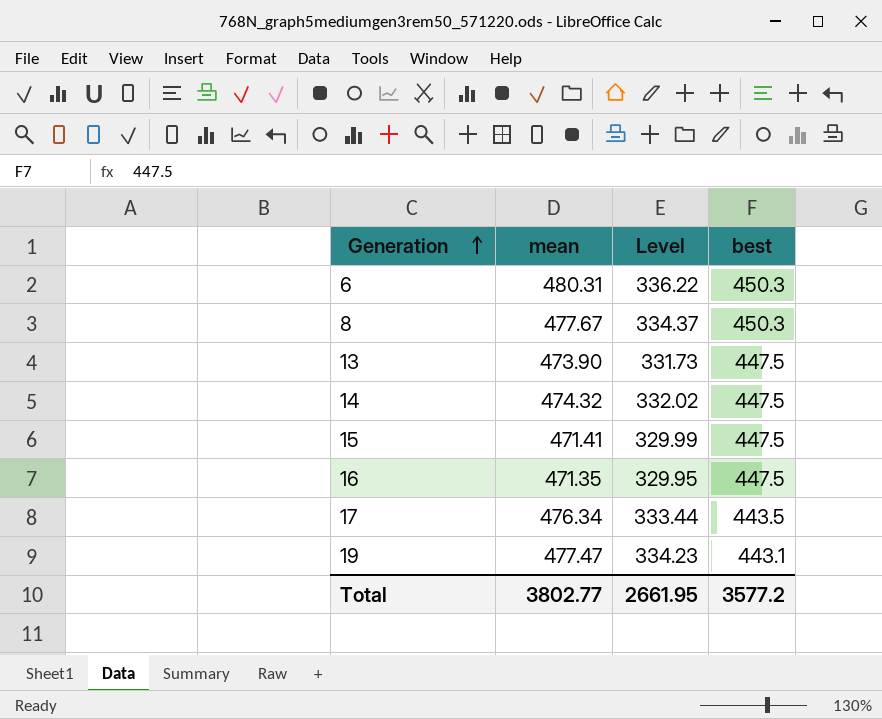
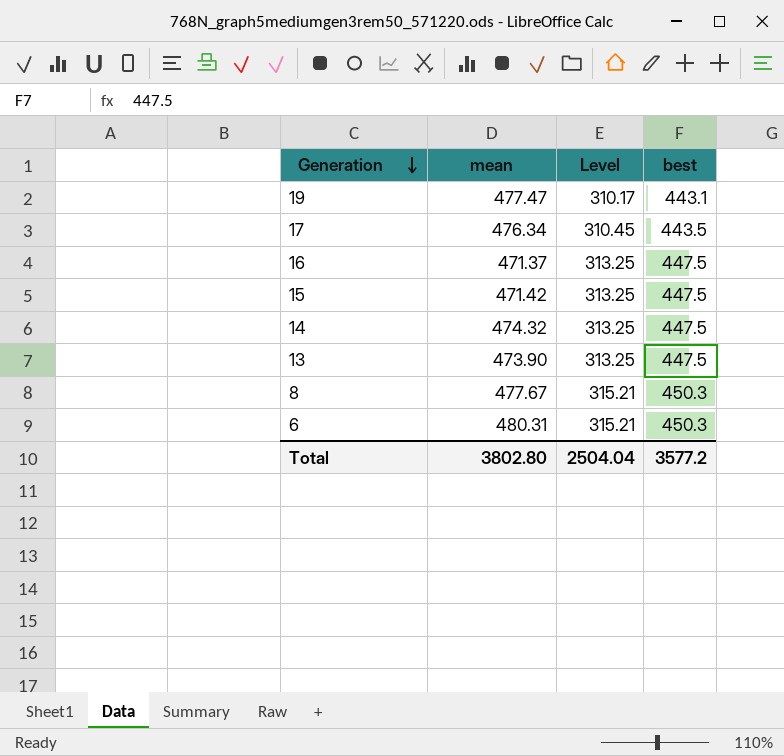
row order: Generation ascending -> Generation descending
column Level | formula: [mean] * 0.7 -> [best] * 0.7
16 | mean: 471.35 -> 471.37
15 | mean: 471.41 -> 471.42
Total | mean: 3802.77 -> 3802.80
Total | Level: 2661.95 -> 2504.04

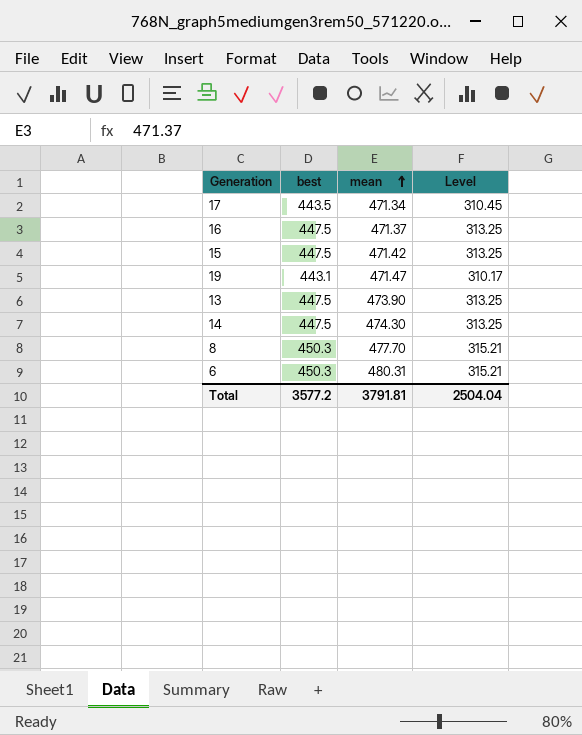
row order: Generation descending -> mean ascending
column best | position: 4 -> 2
17 | mean: 476.34 -> 471.34
19 | mean: 477.47 -> 471.47
14 | mean: 474.32 -> 474.30
8 | mean: 477.67 -> 477.70
Total | mean: 3802.80 -> 3791.81

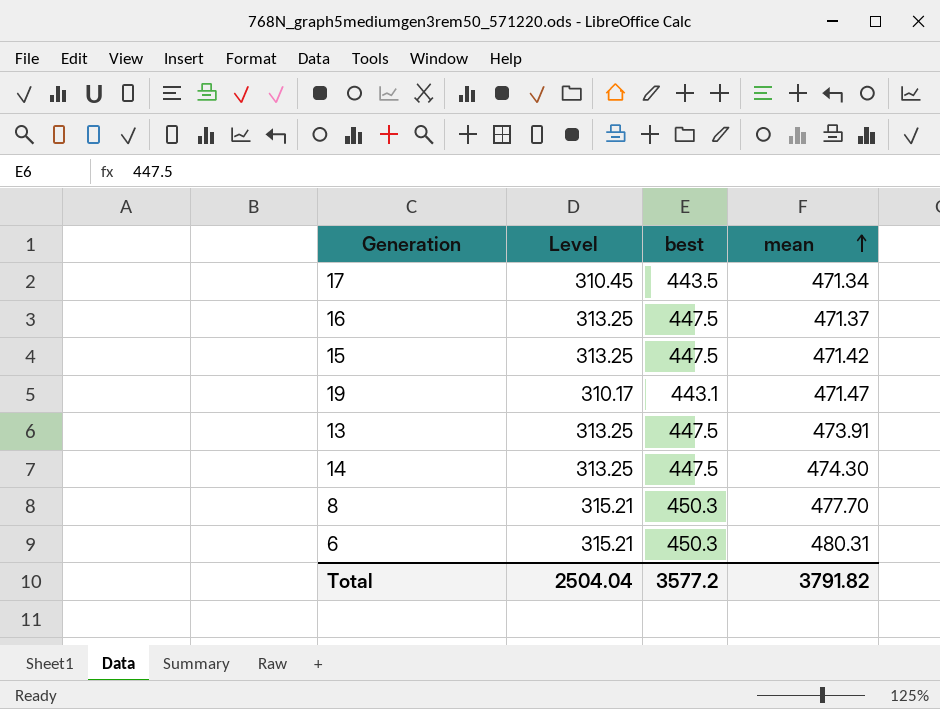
column Level | position: 4 -> 2
13 | mean: 473.90 -> 473.91
Total | mean: 3791.81 -> 3791.82

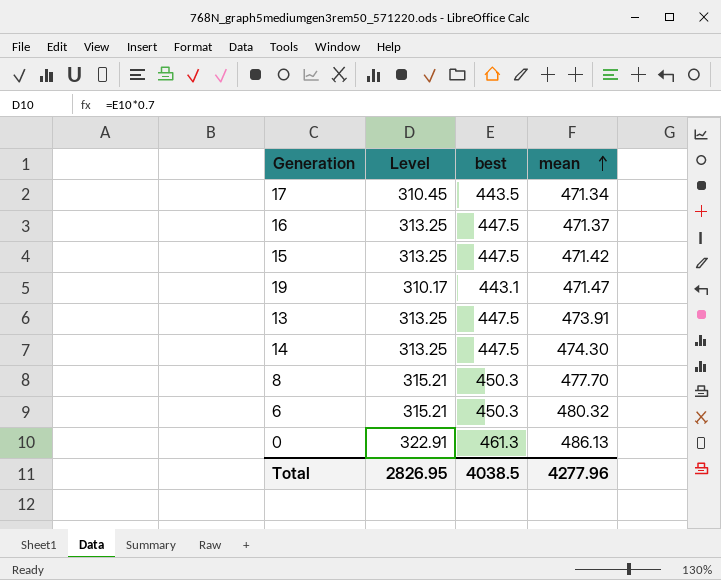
6 | mean: 480.31 -> 480.32
row 0: none -> 322.91 | 461.3 | 486.13
Total | Level: 2504.04 -> 2826.95
Total | best: 3577.2 -> 4038.5
Total | mean: 3791.82 -> 4277.96

